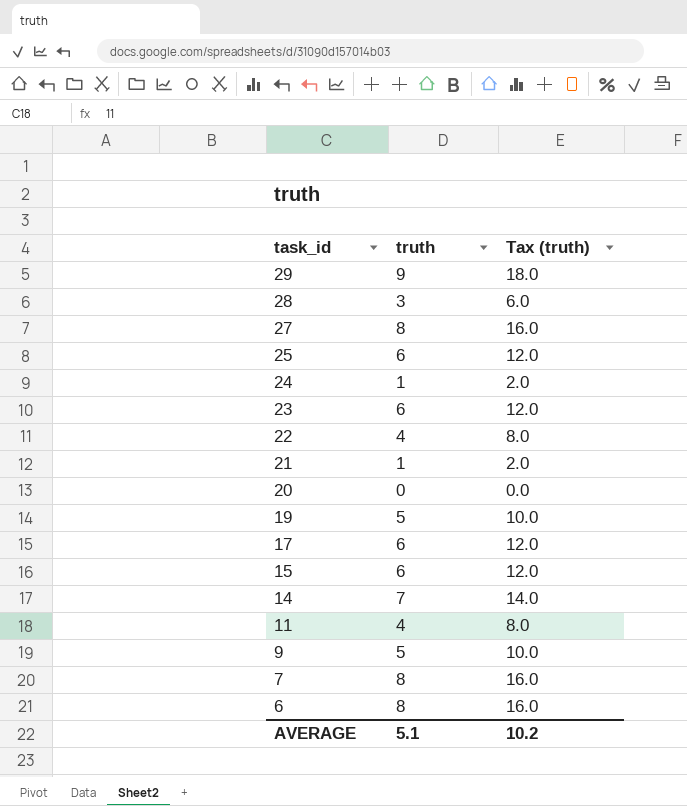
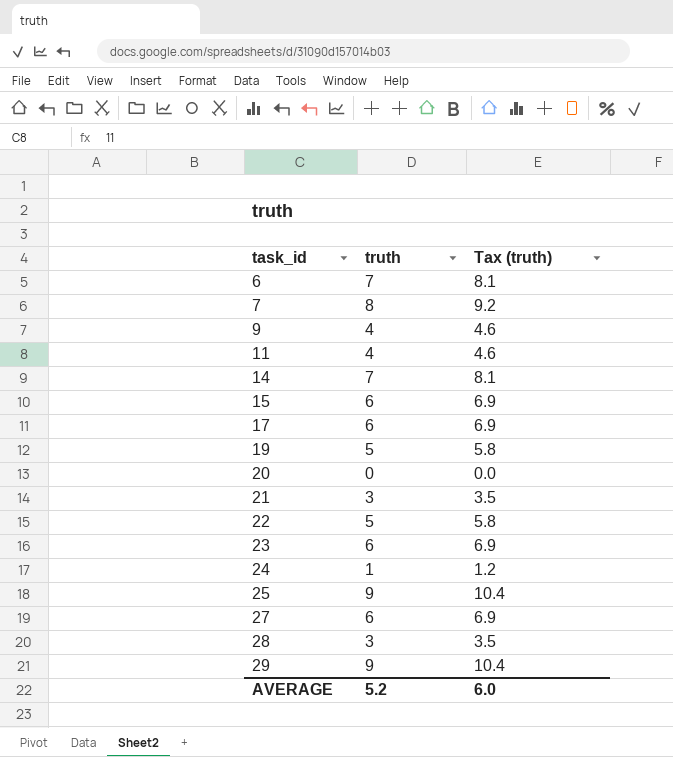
row order: task_id descending -> task_id ascending
column Tax (truth) | formula: [truth] * 2 -> [truth] * 1.15
6 | truth: 8 -> 7
9 | truth: 5 -> 4
21 | truth: 1 -> 3
22 | truth: 4 -> 5
25 | truth: 6 -> 9
27 | truth: 8 -> 6
AVERAGE | truth: 5.1 -> 5.2
AVERAGE | Tax (truth): 10.2 -> 6.0

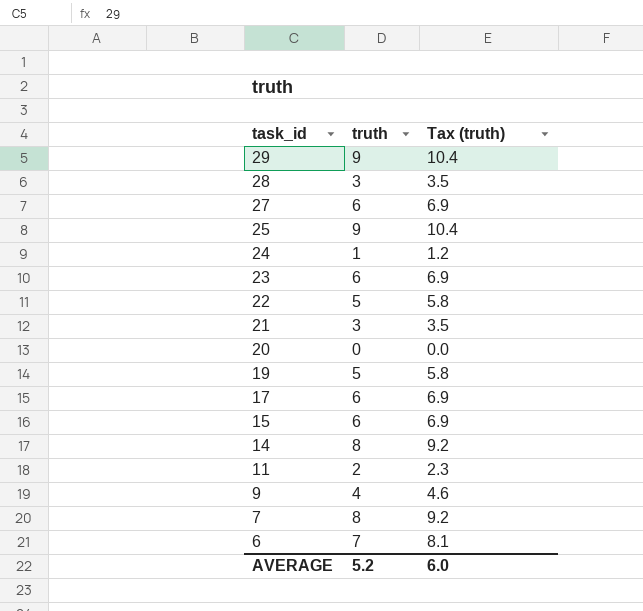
row order: task_id ascending -> task_id descending
14 | truth: 7 -> 8
14 | Tax (truth): 8.1 -> 9.2
11 | truth: 4 -> 2
11 | Tax (truth): 4.6 -> 2.3

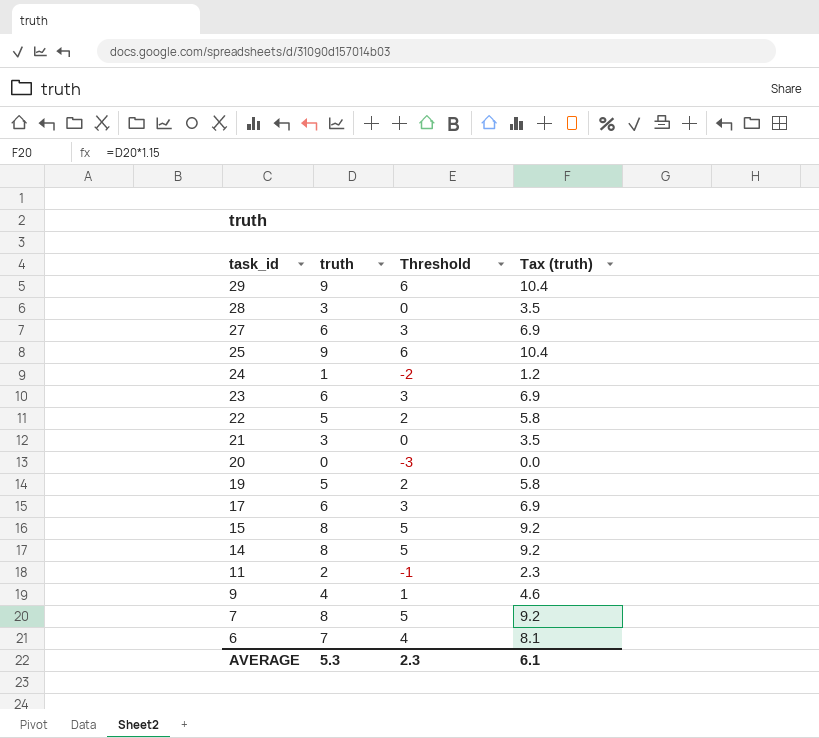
column Threshold | formula: none -> [truth] - 3
15 | truth: 6 -> 8
15 | Tax (truth): 6.9 -> 9.2
AVERAGE | truth: 5.2 -> 5.3
AVERAGE | Tax (truth): 6.0 -> 6.1

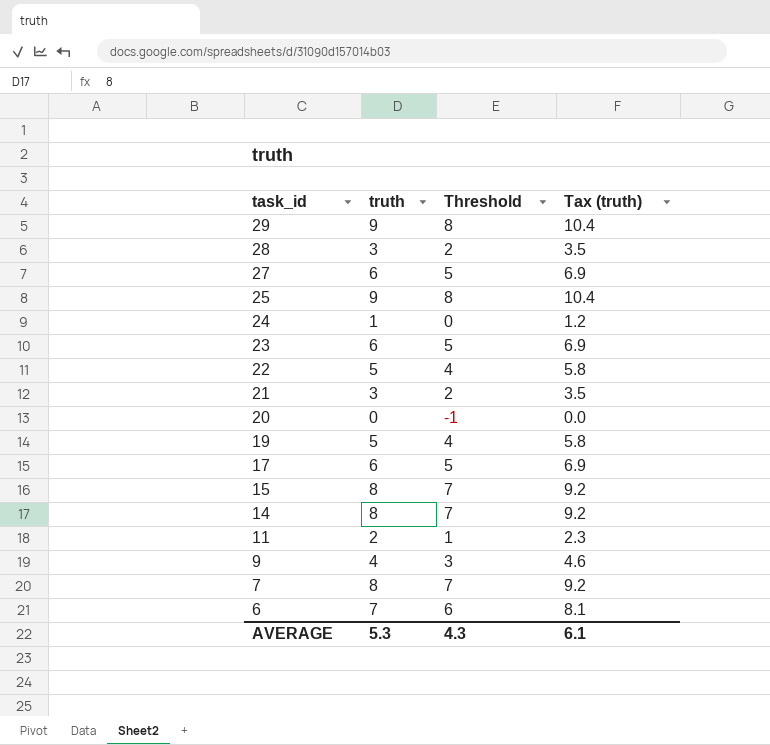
column Threshold | formula: [truth] - 3 -> [truth] - 1
AVERAGE | Threshold: 2.3 -> 4.3

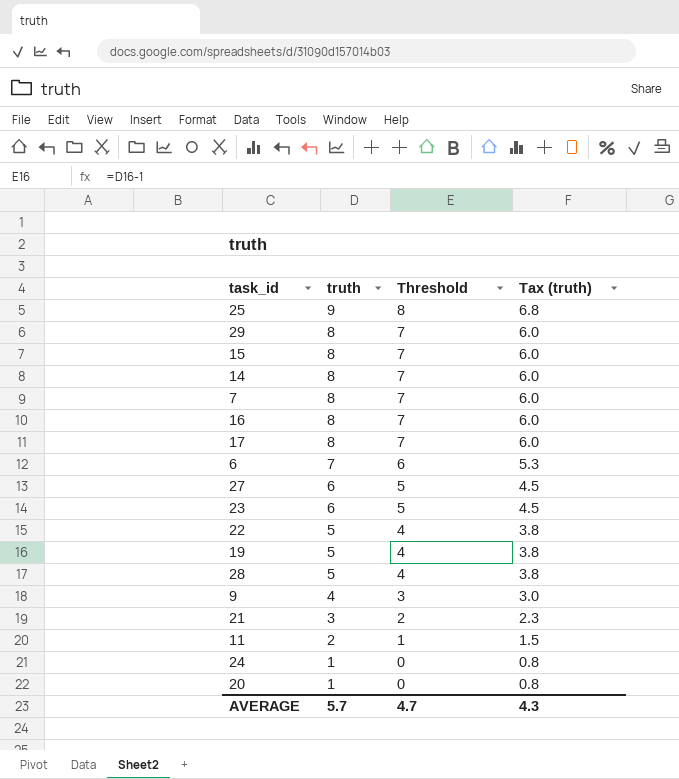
row order: task_id descending -> truth descending
column Tax (truth) | formula: [truth] * 1.15 -> [truth] * 0.75
29 | truth: 9 -> 8
29 | Threshold: 8 -> 7
row 16: none -> 8 | 7 | 6.0
17 | truth: 6 -> 8
17 | Threshold: 5 -> 7
28 | truth: 3 -> 5
28 | Threshold: 2 -> 4
20 | truth: 0 -> 1
20 | Threshold: -1 -> 0
AVERAGE | truth: 5.3 -> 5.7
AVERAGE | Threshold: 4.3 -> 4.7
AVERAGE | Tax (truth): 6.1 -> 4.3

